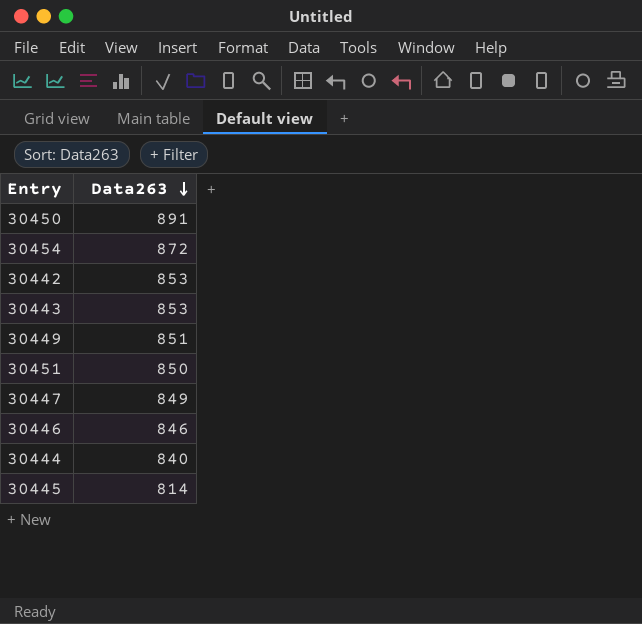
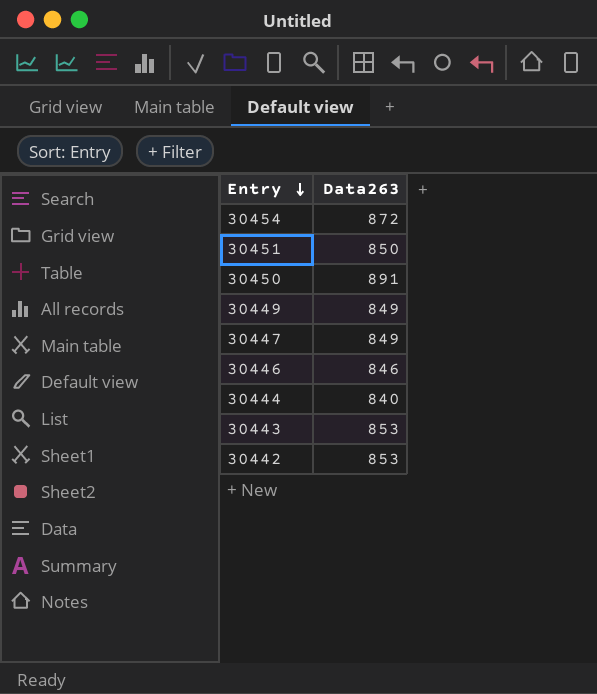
row order: Data263 descending -> Entry descending
row 30445: 814 -> none
30449 | Data263: 851 -> 849

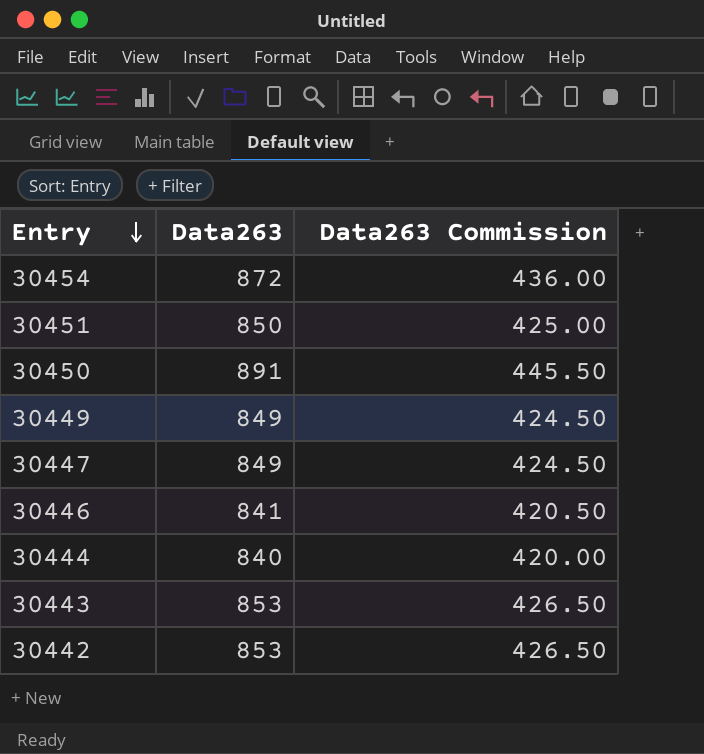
column Data263 Commission | formula: none -> [Data263] * 0.5
30446 | Data263: 846 -> 841

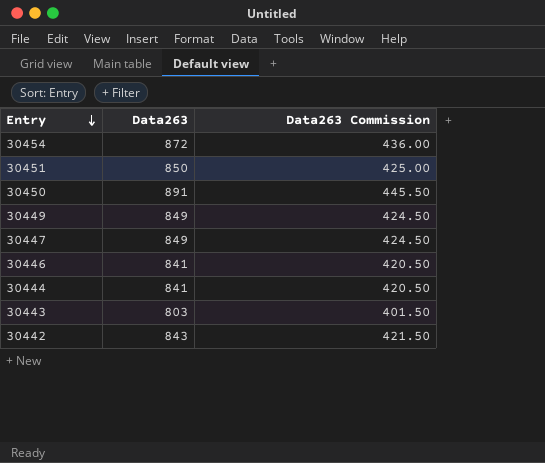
30444 | Data263: 840 -> 841
30444 | Data263 Commission: 420.00 -> 420.50
30443 | Data263: 853 -> 803
30443 | Data263 Commission: 426.50 -> 401.50
30442 | Data263: 853 -> 843
30442 | Data263 Commission: 426.50 -> 421.50

